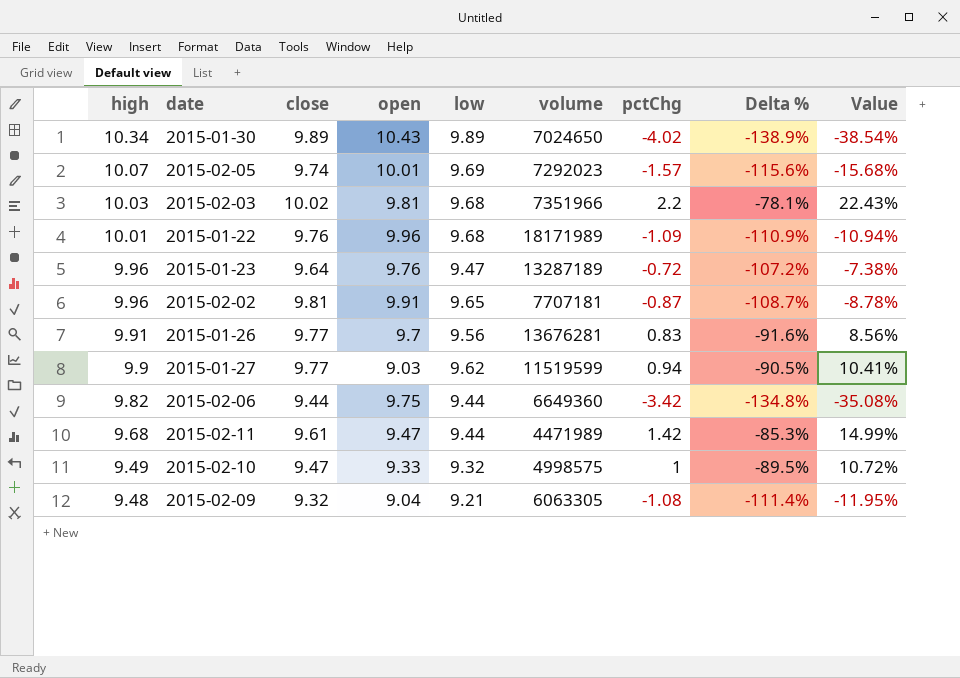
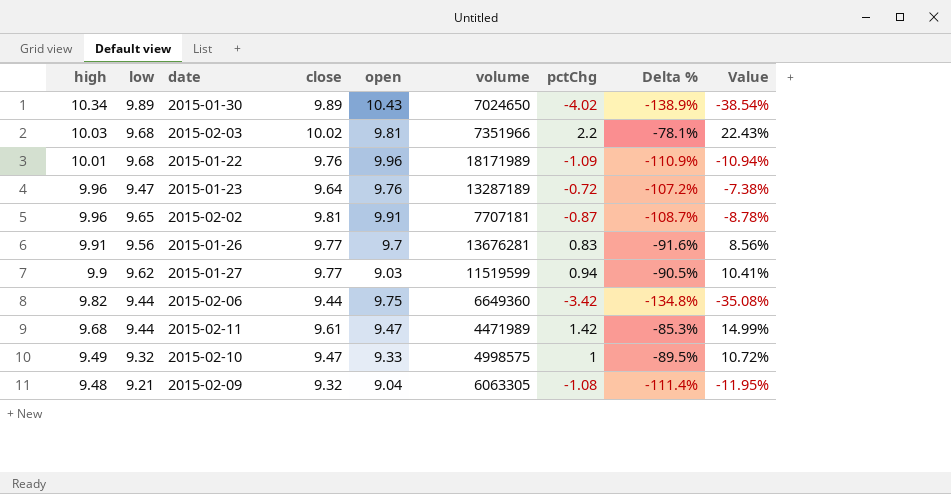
column low | position: 5 -> 2
row 2015-02-05: 10.07 | 9.74 | 10.01 | 9.69 | 7292023 | -1.57 | -115.6% | -15.68% -> none

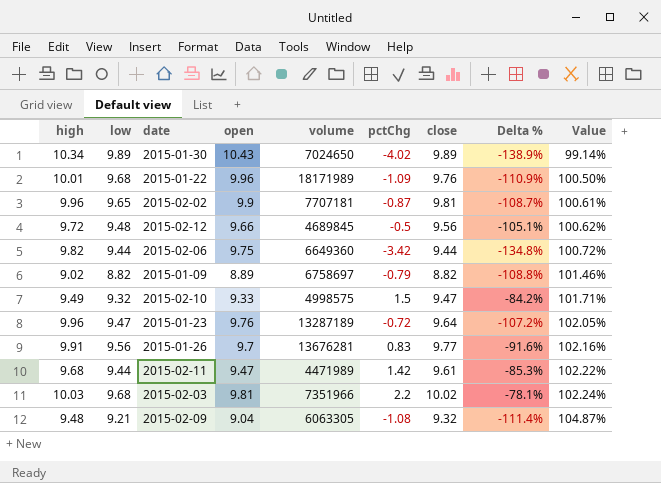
row order: high descending -> Value ascending
column close | position: 4 -> 7
column Value | formula: [pctChg] / [open] -> [high] / [open]
row 2015-01-27: 9.9 | 9.62 | 9.77 | 9.03 | 11519599 | 0.94 | -90.5% | 10.41% -> none
2015-02-02 | open: 9.91 -> 9.9
row 2015-02-12: none -> 9.72 | 9.48 | 9.66 | 4689845 | -0.5 | 9.56 | -105.1% | 100.62%
row 2015-01-09: none -> 9.02 | 8.82 | 8.89 | 6758697 | -0.79 | 8.82 | -108.8% | 101.46%
2015-02-10 | pctChg: 1 -> 1.5
2015-02-10 | Delta %: -89.5% -> -84.2%

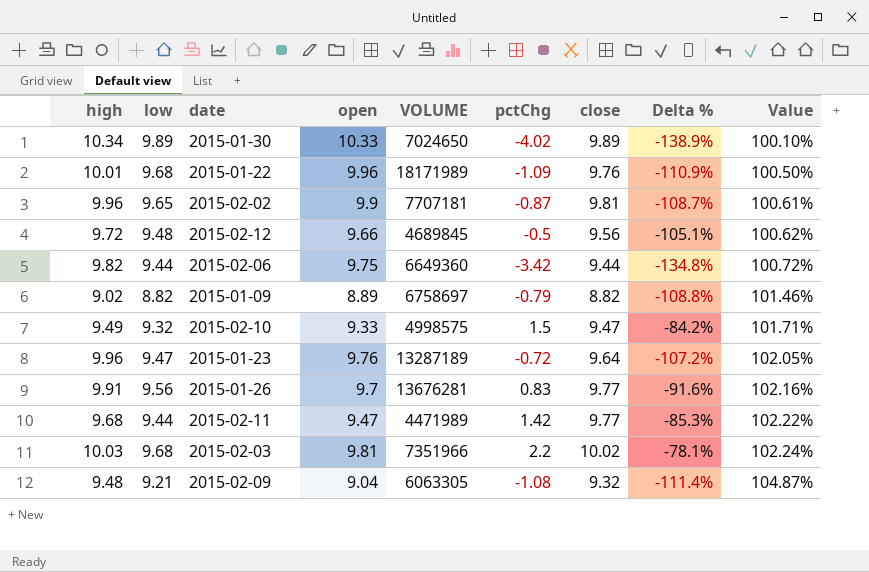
column name: volume -> VOLUME
2015-01-30 | open: 10.43 -> 10.33
2015-01-30 | Value: 99.14% -> 100.10%
2015-02-11 | close: 9.61 -> 9.77

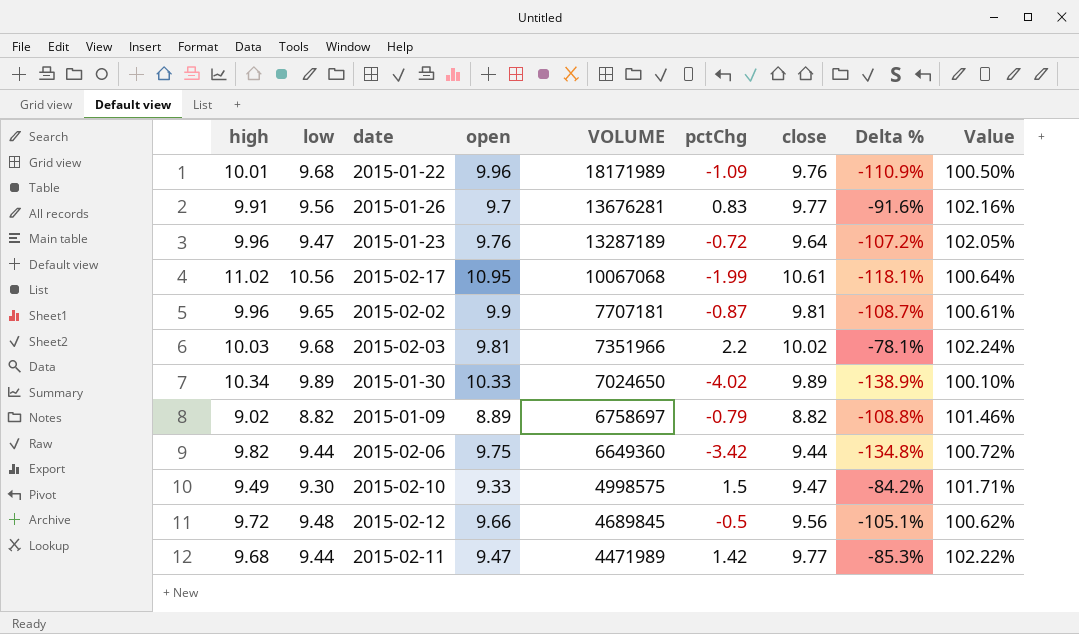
row order: Value ascending -> VOLUME descending
row 2015-02-09: 9.48 | 9.21 | 9.04 | 6063305 | -1.08 | 9.32 | -111.4% | 104.87% -> none
row 2015-02-17: none -> 11.02 | 10.56 | 10.95 | 10067068 | -1.99 | 10.61 | -118.1% | 100.64%
2015-02-10 | low: 9.32 -> 9.30

